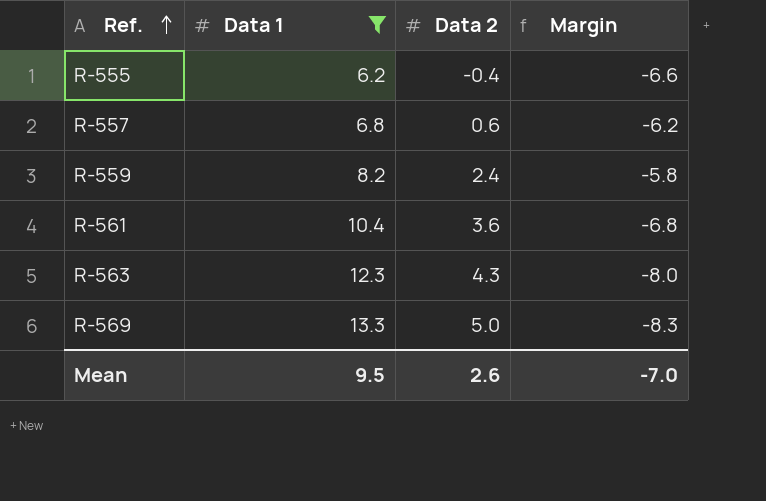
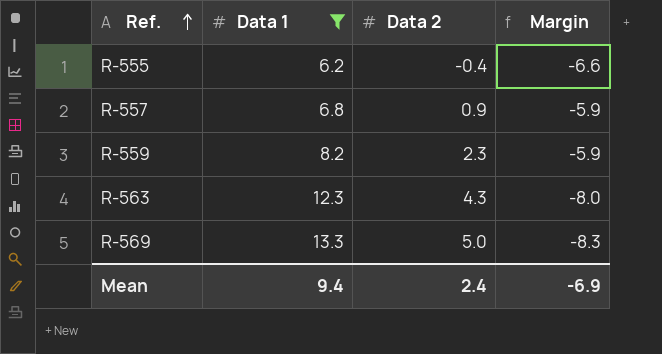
row R-561: 10.4 | 3.6 | -6.8 -> none
R-557 | Data 2: 0.6 -> 0.9
R-557 | Margin: -6.2 -> -5.9
R-559 | Data 2: 2.4 -> 2.3
R-559 | Margin: -5.8 -> -5.9
Mean | Data 1: 9.5 -> 9.4
Mean | Data 2: 2.6 -> 2.4
Mean | Margin: -7.0 -> -6.9

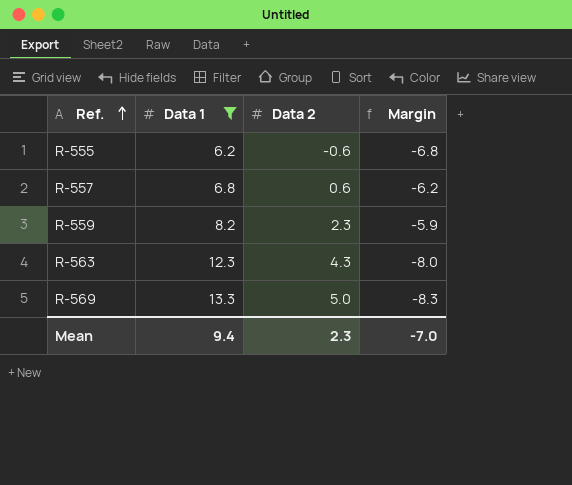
R-555 | Data 2: -0.4 -> -0.6
R-555 | Margin: -6.6 -> -6.8
R-557 | Data 2: 0.9 -> 0.6
R-557 | Margin: -5.9 -> -6.2
Mean | Data 2: 2.4 -> 2.3
Mean | Margin: -6.9 -> -7.0

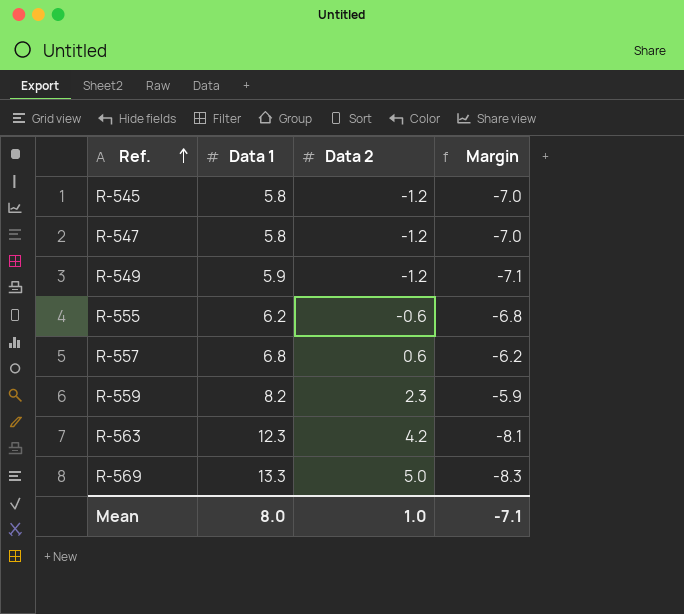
filter: Data 1 >= 6.2 -> none
R-563 | Data 2: 4.3 -> 4.2
R-563 | Margin: -8.0 -> -8.1
Mean | Data 1: 9.4 -> 8.0
Mean | Data 2: 2.3 -> 1.0
Mean | Margin: -7.0 -> -7.1

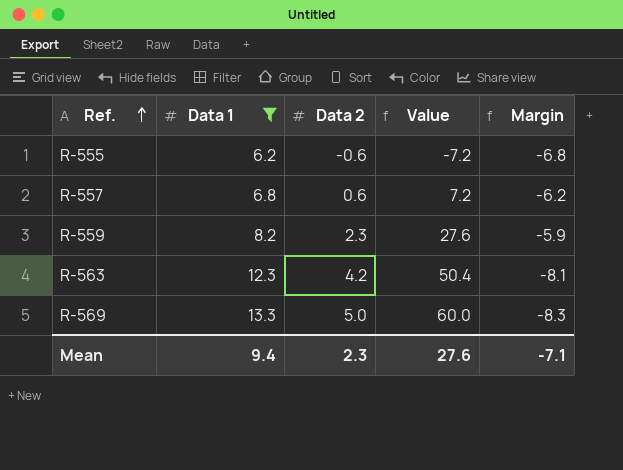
filter: none -> Data 1 >= 6.2
column Value | formula: none -> [Data 2] * 12
Mean | Data 1: 8.0 -> 9.4
Mean | Data 2: 1.0 -> 2.3

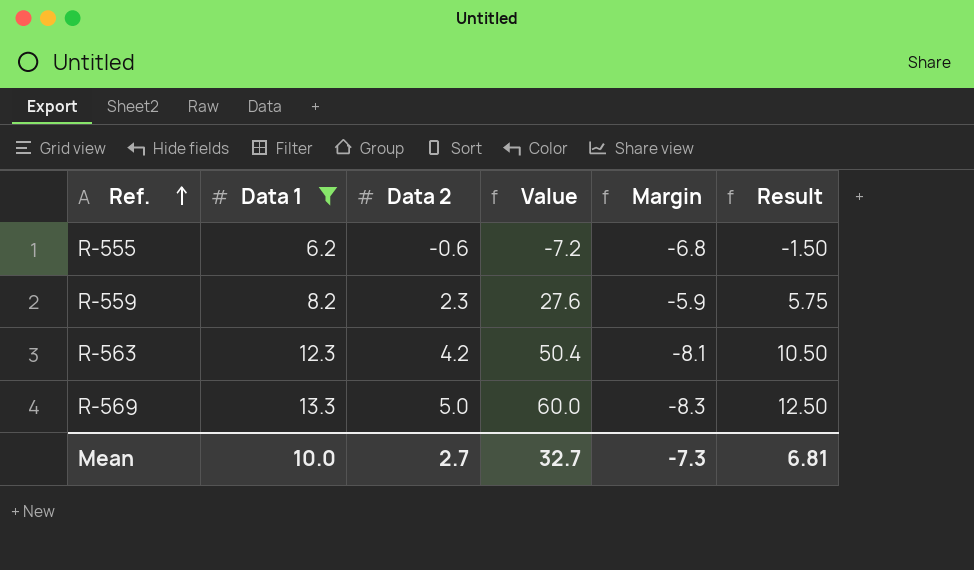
column Result | formula: none -> [Data 2] * 2.5
row R-557: 6.8 | 0.6 | 7.2 | -6.2 -> none
Mean | Data 1: 9.4 -> 10.0
Mean | Data 2: 2.3 -> 2.7
Mean | Value: 27.6 -> 32.7
Mean | Margin: -7.1 -> -7.3

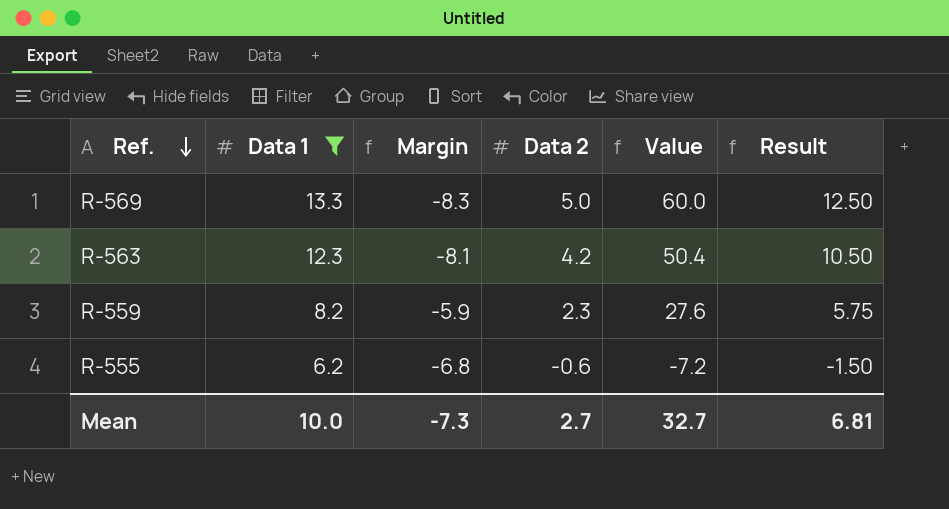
row order: Ref. ascending -> Ref. descending
column Margin | position: 5 -> 3

